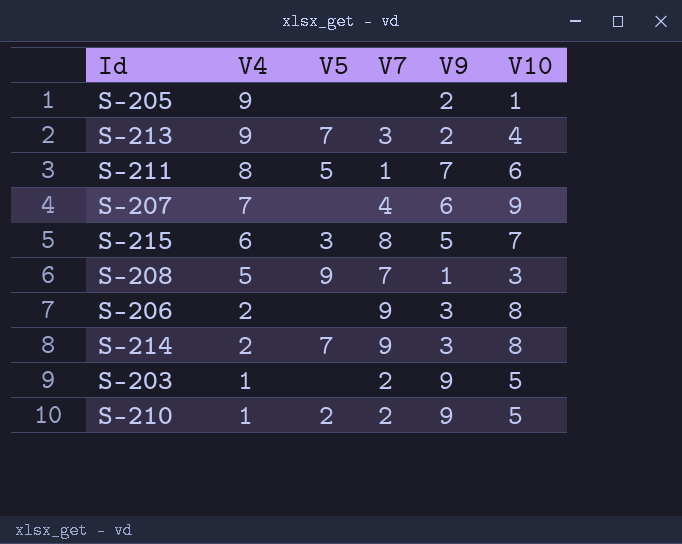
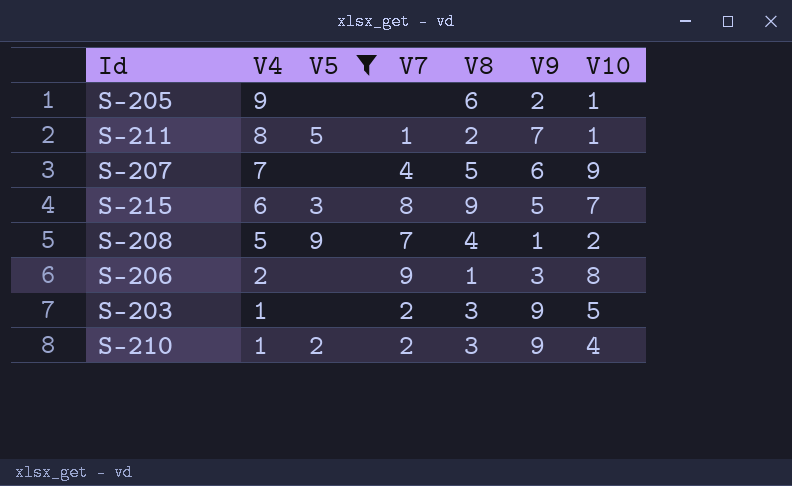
filter: none -> V5 != 7
column V8 | position: none -> 5
S-211 | V10: 6 -> 1
S-208 | V10: 3 -> 2
S-210 | V10: 5 -> 4

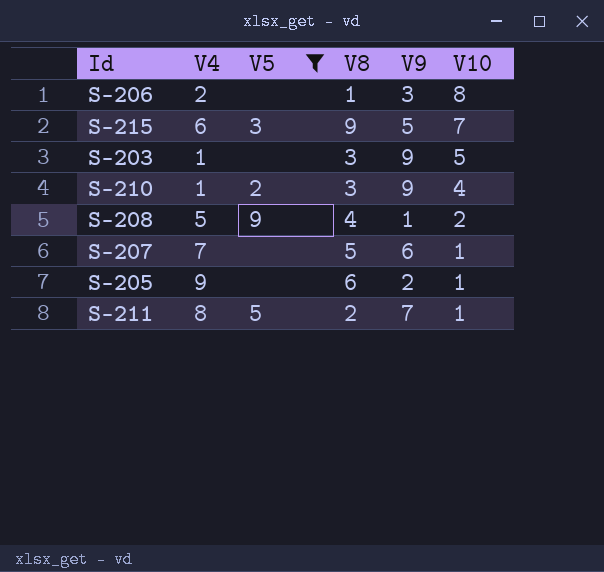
row order: V4 descending -> V10 descending
column V7 | position: 4 -> none
S-207 | V10: 9 -> 1

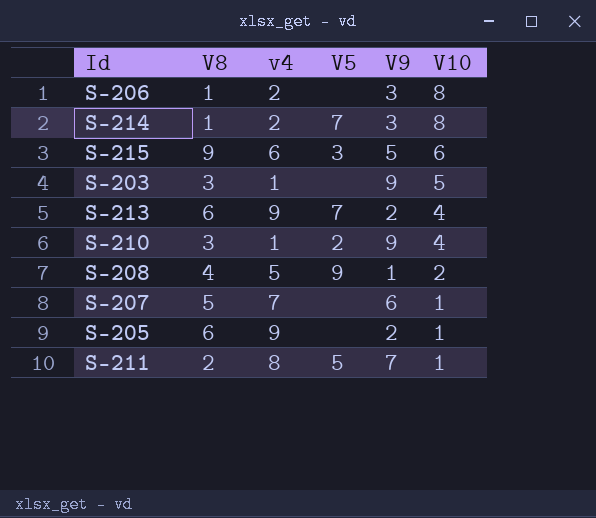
filter: V5 != 7 -> none
column V8 | position: 4 -> 2
column name: V4 -> v4
S-215 | V10: 7 -> 6

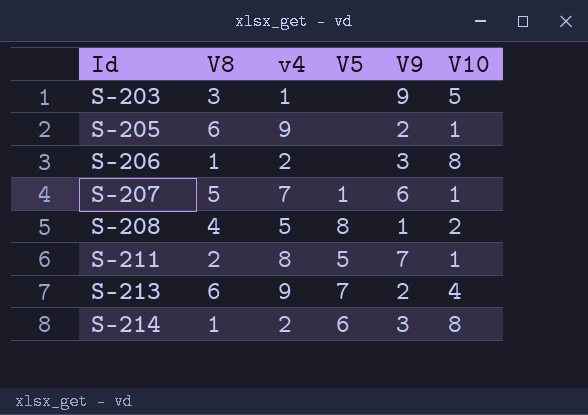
row order: V10 descending -> Id ascending
row S-215: 9 | 6 | 3 | 5 | 6 -> none
row S-210: 3 | 1 | 2 | 9 | 4 -> none
S-207 | V5: none -> 1
S-208 | V5: 9 -> 8
S-214 | V5: 7 -> 6

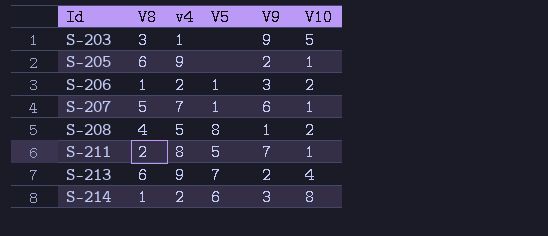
S-206 | V5: none -> 1
S-206 | V10: 8 -> 2

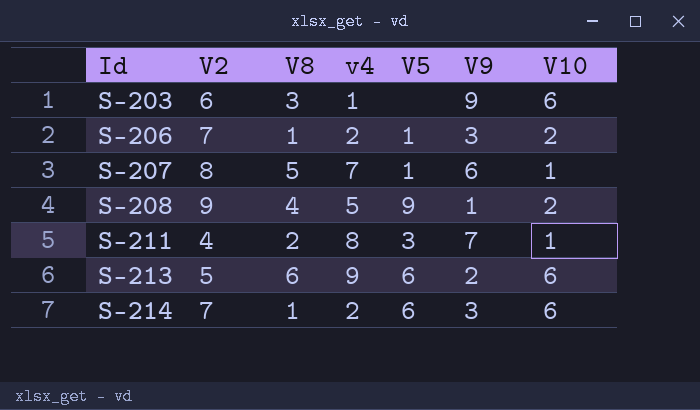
column V2 | position: none -> 2
row S-205: 6 | 9 | none | 2 | 1 -> none
S-203 | V10: 5 -> 6
S-208 | V5: 8 -> 9
S-211 | V5: 5 -> 3
S-213 | V5: 7 -> 6
S-213 | V10: 4 -> 6
S-214 | V10: 8 -> 6

